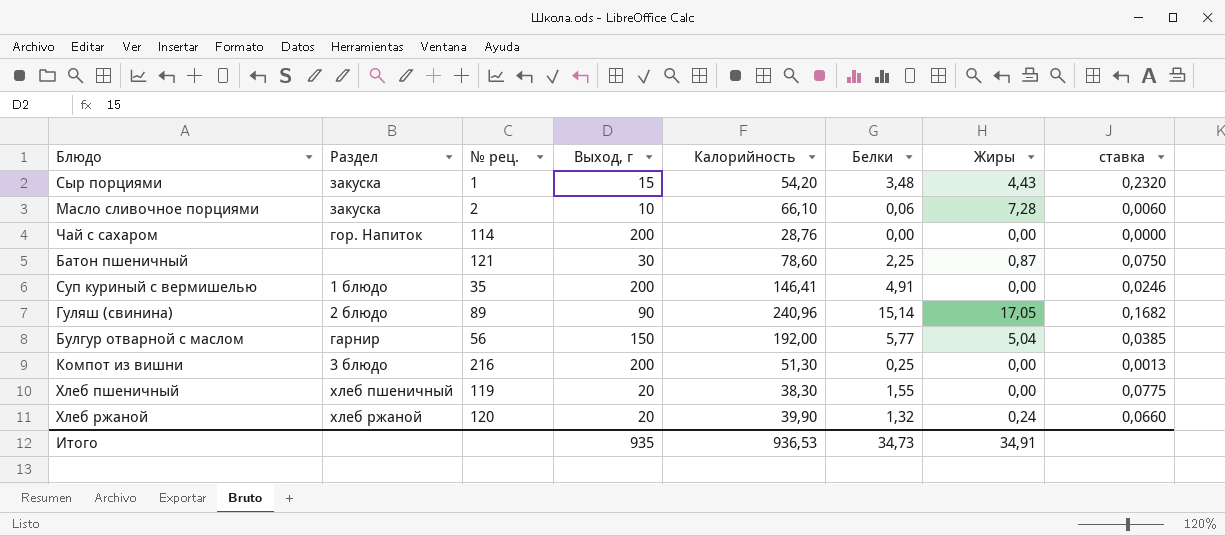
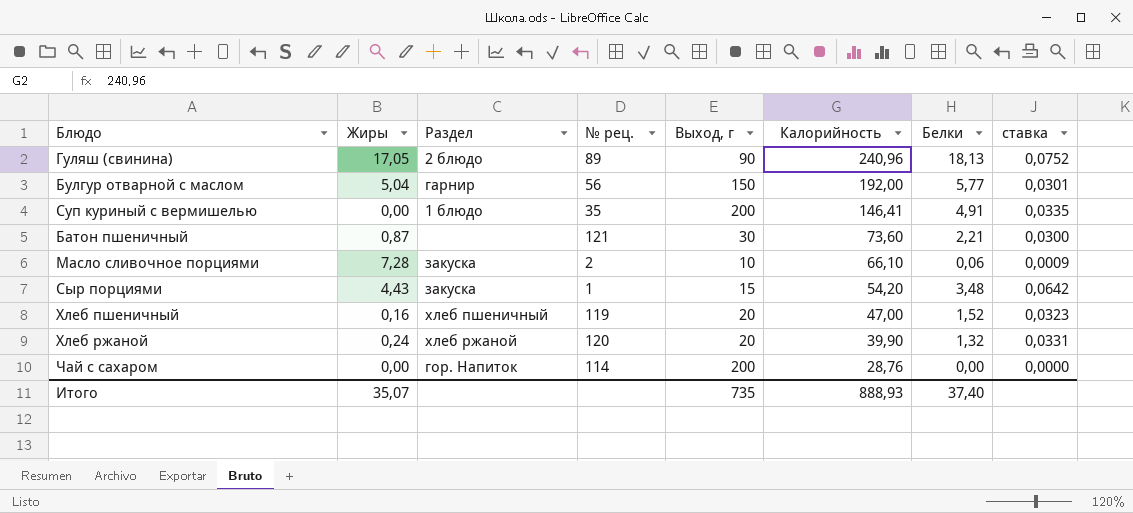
row order: none -> Калорийность descending
column Жиры | position: 7 -> 2
column ставка | formula: [Белки] / [Выход, г] -> [Белки] / [Калорийность]
row Компот из вишни: 3 блюдо | 216 | 200 | 51,30 | 0,25 | 0,00 | 0,0013 -> none
Гуляш (свинина) | Белки: 15,14 -> 18,13
Батон пшеничный | Калорийность: 78,60 -> 73,60
Батон пшеничный | Белки: 2,25 -> 2,21
Хлеб пшеничный | Жиры: 0,00 -> 0,16
Хлеб пшеничный | Калорийность: 38,30 -> 47,00
Хлеб пшеничный | Белки: 1,55 -> 1,52
Итого | Жиры: 34,91 -> 35,07
Итого | Выход, г: 935 -> 735
Итого | Калорийность: 936,53 -> 888,93
Итого | Белки: 34,73 -> 37,40

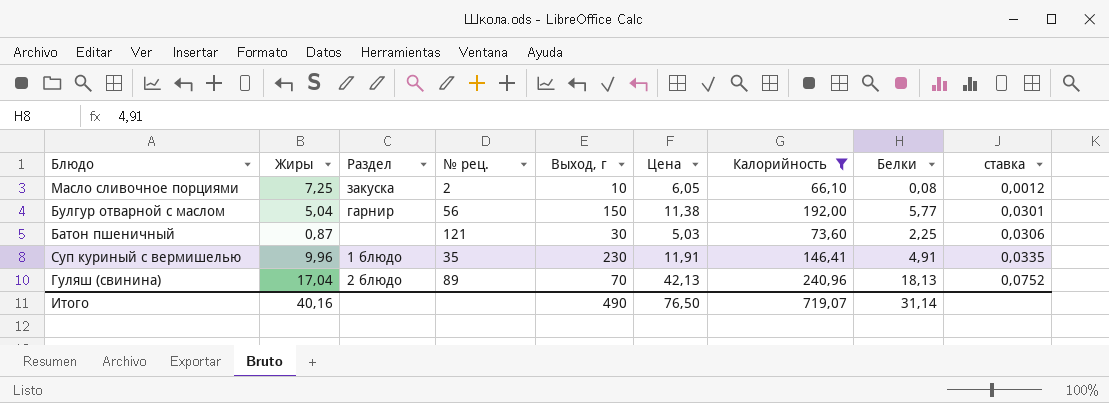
filter: none -> Калорийность >= 66,10
row order: Калорийность descending -> ставка ascending
column Цена | position: none -> 6
Масло сливочное порциями | Жиры: 7,28 -> 7,25
Масло сливочное порциями | Белки: 0,06 -> 0,08
Масло сливочное порциями | ставка: 0,0009 -> 0,0012
Батон пшеничный | Белки: 2,21 -> 2,25
Батон пшеничный | ставка: 0,0300 -> 0,0306
Суп куриный с вермишелью | Жиры: 0,00 -> 9,96
Суп куриный с вермишелью | Выход, г: 200 -> 230
Гуляш (свинина) | Жиры: 17,05 -> 17,04
Гуляш (свинина) | Выход, г: 90 -> 70
Итого | Жиры: 35,07 -> 40,16
Итого | Выход, г: 735 -> 490
Итого | Калорийность: 888,93 -> 719,07
Итого | Белки: 37,40 -> 31,14

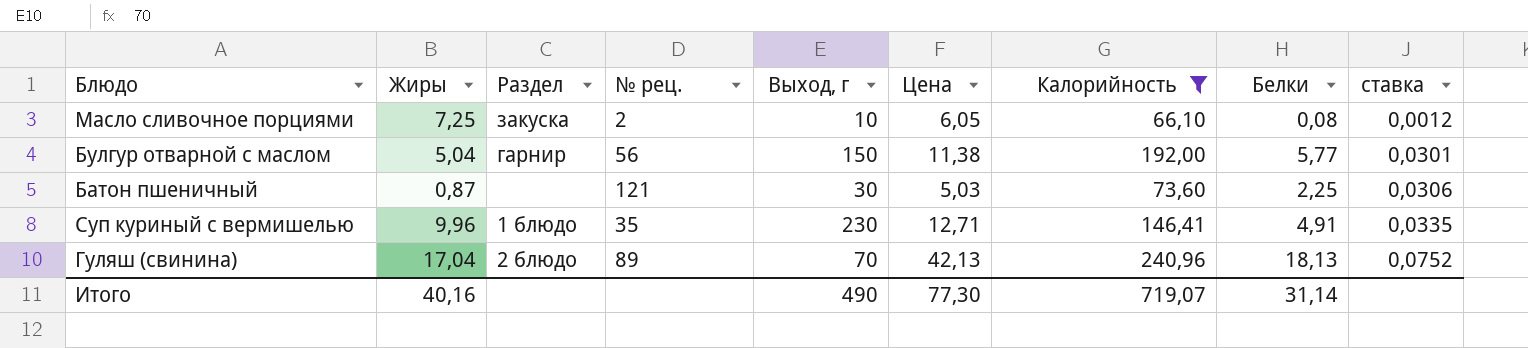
Суп куриный с вермишелью | Цена: 11,91 -> 12,71
Итого | Цена: 76,50 -> 77,30

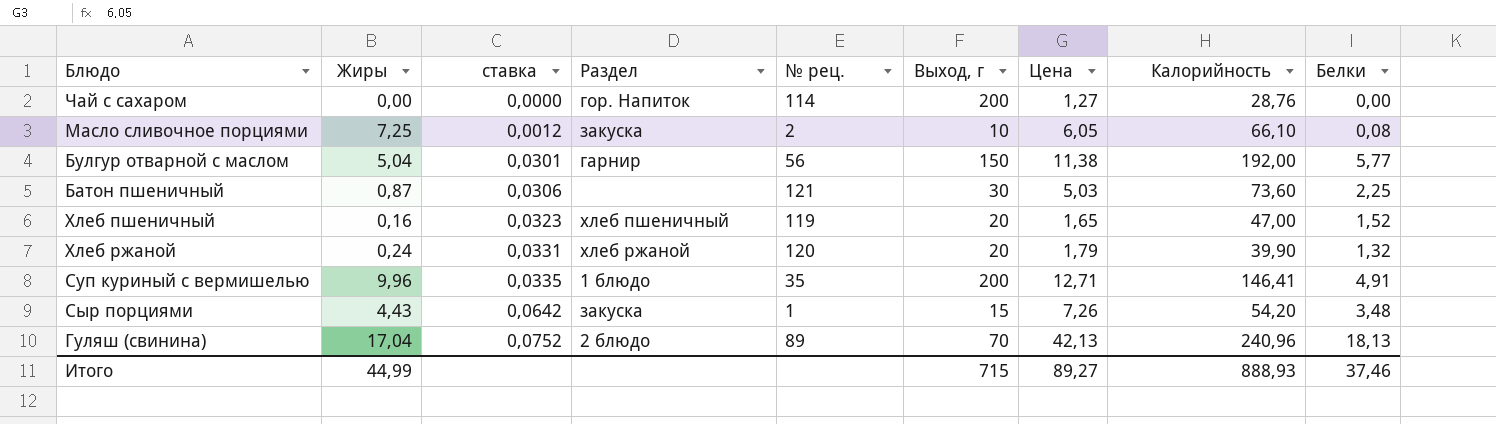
filter: Калорийность >= 66,10 -> none
column ставка | position: 9 -> 3
Суп куриный с вермишелью | Выход, г: 230 -> 200
Итого | Жиры: 40,16 -> 44,99
Итого | Выход, г: 490 -> 715
Итого | Цена: 77,30 -> 89,27
Итого | Калорийность: 719,07 -> 888,93
Итого | Белки: 31,14 -> 37,46

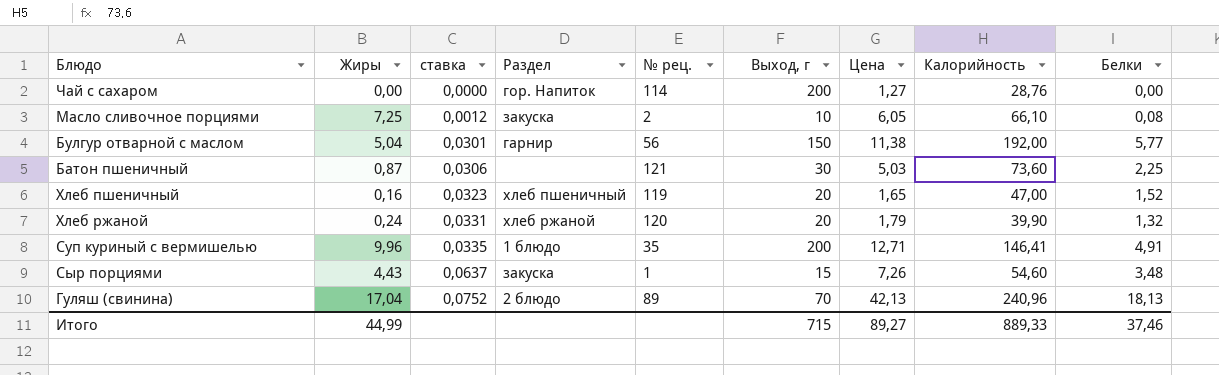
Сыр порциями | ставка: 0,0642 -> 0,0637
Сыр порциями | Калорийность: 54,20 -> 54,60
Итого | Калорийность: 888,93 -> 889,33

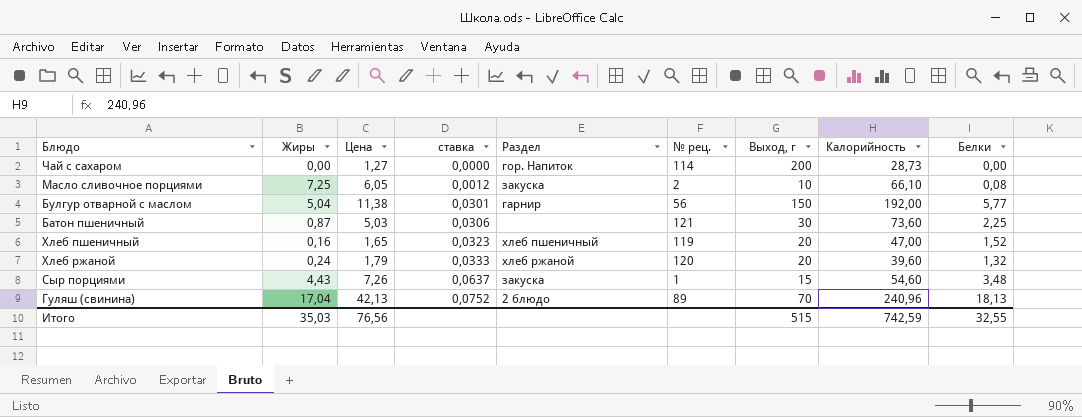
column Цена | position: 7 -> 3
row Суп куриный с вермишелью: 9,96 | 0,0335 | 1 блюдо | 35 | 200 | 12,71 | 146,41 | 4,91 -> none
Чай с сахаром | Калорийность: 28,76 -> 28,73
Хлеб ржаной | ставка: 0,0331 -> 0,0333
Хлеб ржаной | Калорийность: 39,90 -> 39,60
Итого | Жиры: 44,99 -> 35,03
Итого | Цена: 89,27 -> 76,56
Итого | Выход, г: 715 -> 515
Итого | Калорийность: 889,33 -> 742,59
Итого | Белки: 37,46 -> 32,55

